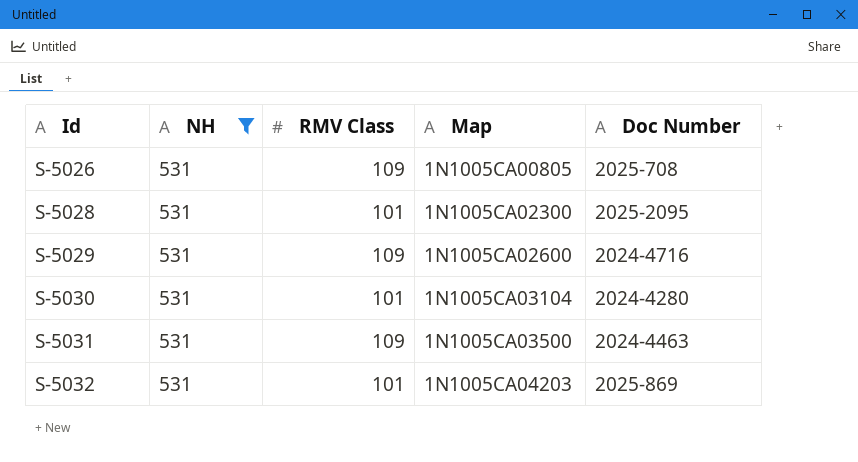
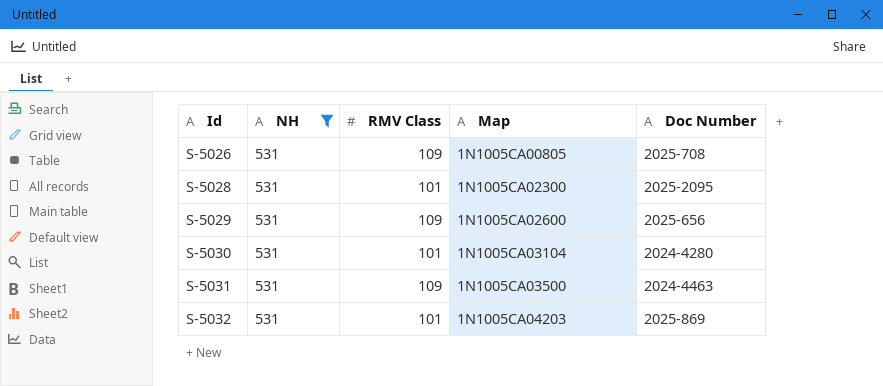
S-5029 | Doc Number: 2024-4716 -> 2025-656

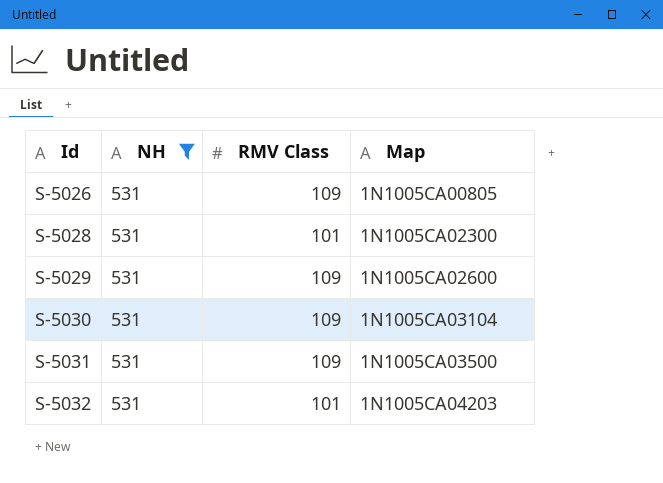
column Doc Number | position: 5 -> none
S-5030 | RMV Class: 101 -> 109

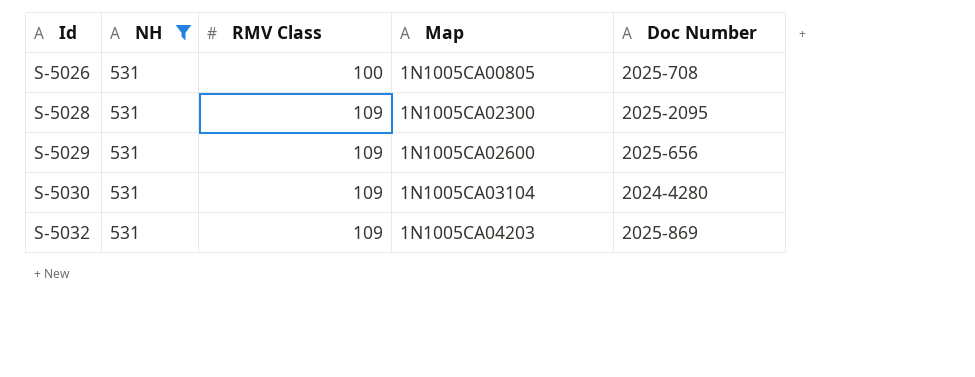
column Doc Number | position: none -> 5
row S-5031: 531 | 109 | 1N1005CA03500 -> none
S-5026 | RMV Class: 109 -> 100
S-5028 | RMV Class: 101 -> 109
S-5032 | RMV Class: 101 -> 109

